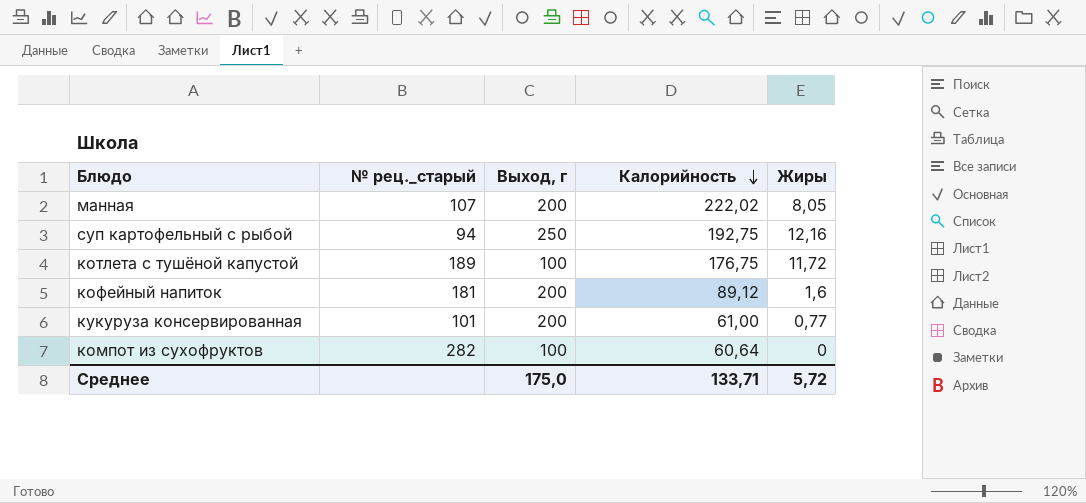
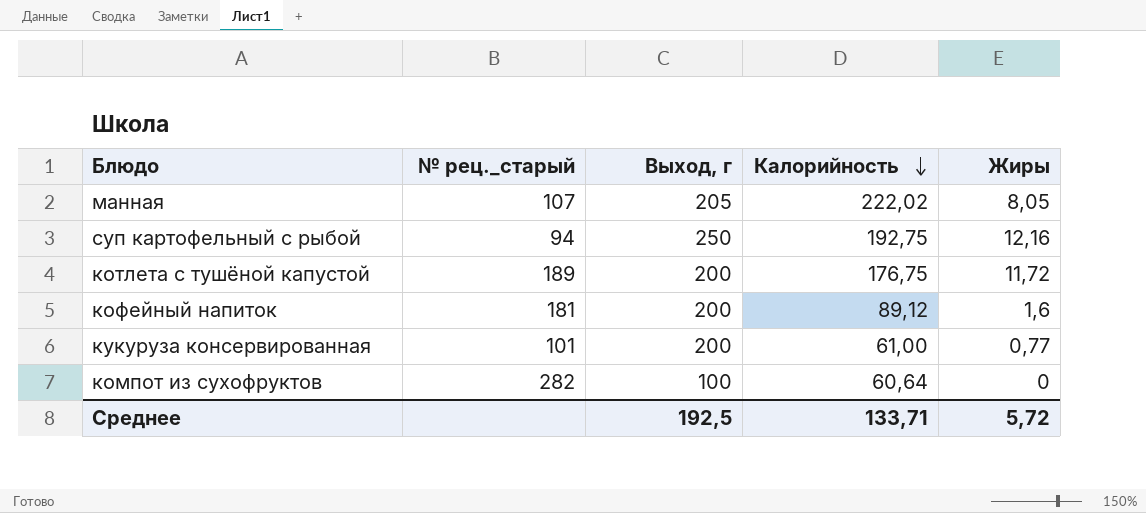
манная | Выход, г: 200 -> 205
котлета с тушёной капустой | Выход, г: 100 -> 200
Среднее | Выход, г: 175,0 -> 192,5

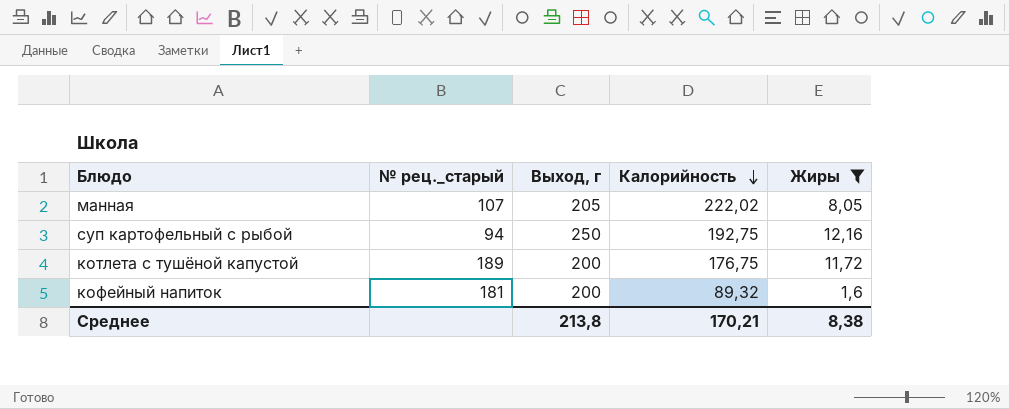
filter: none -> Жиры >= 1,6
кофейный напиток | Калорийность: 89,12 -> 89,32
Среднее | Выход, г: 192,5 -> 213,8
Среднее | Калорийность: 133,71 -> 170,21
Среднее | Жиры: 5,72 -> 8,38

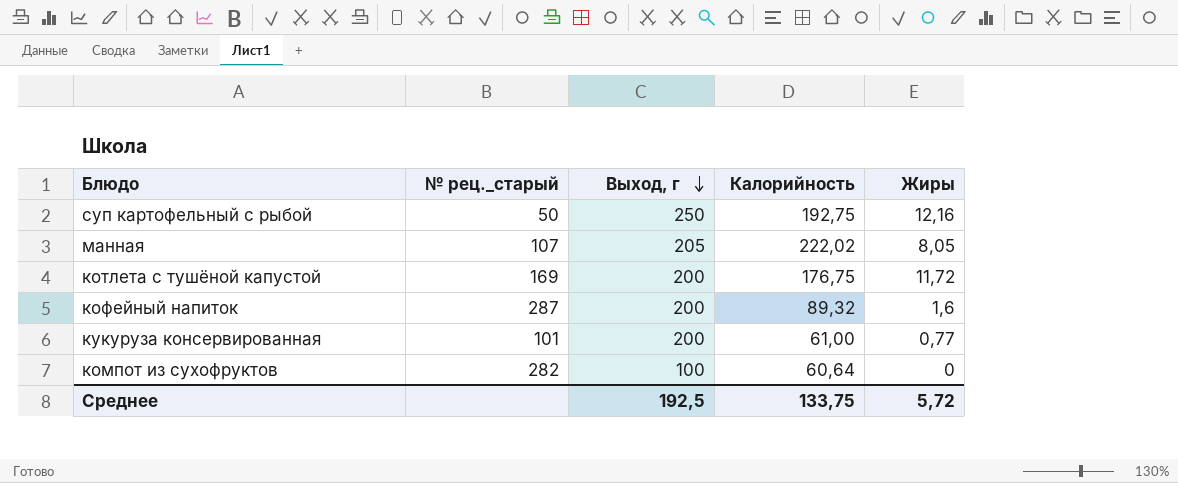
filter: Жиры >= 1,6 -> none
row order: Калорийность descending -> Выход, г descending
суп картофельный с рыбой | № рец._старый: 94 -> 50
котлета с тушёной капустой | № рец._старый: 189 -> 169
кофейный напиток | № рец._старый: 181 -> 287
Среднее | Выход, г: 213,8 -> 192,5
Среднее | Калорийность: 170,21 -> 133,75
Среднее | Жиры: 8,38 -> 5,72

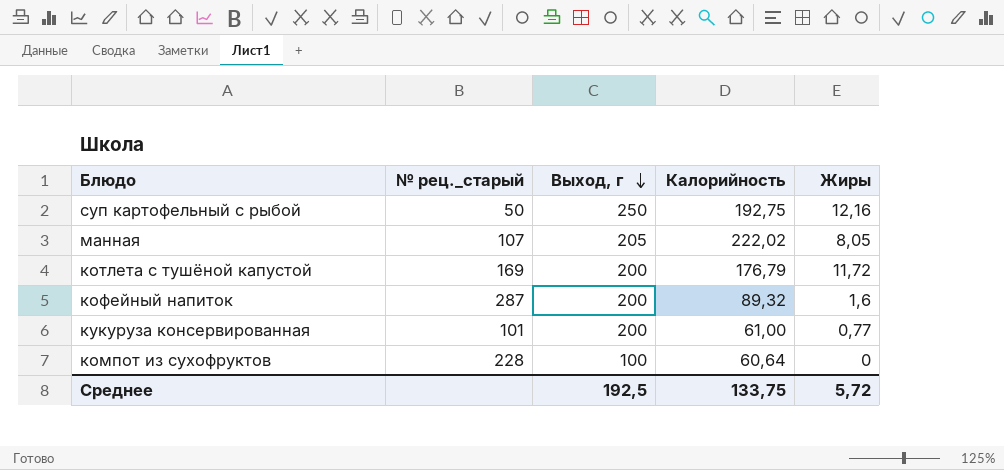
котлета с тушёной капустой | Калорийность: 176,75 -> 176,79
компот из сухофруктов | № рец._старый: 282 -> 228

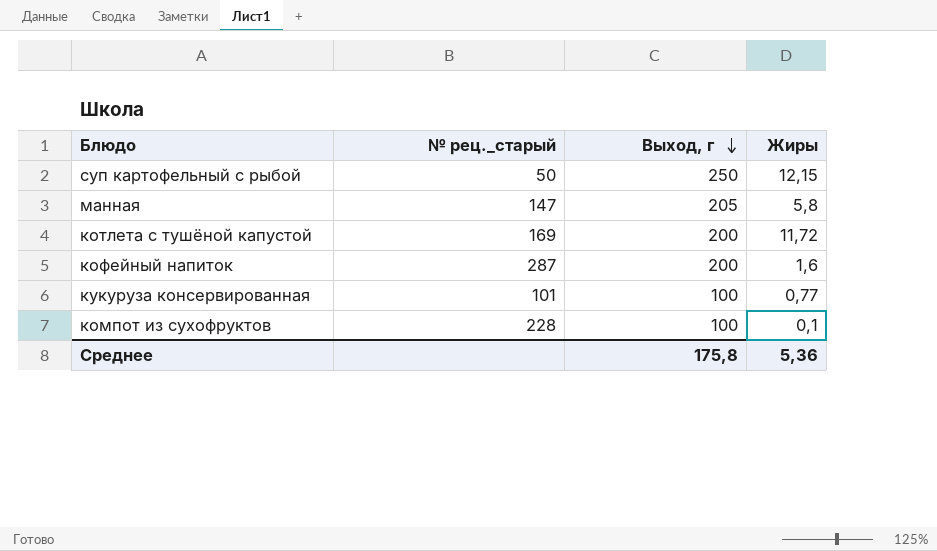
column Калорийность | position: 4 -> none
суп картофельный с рыбой | Жиры: 12,16 -> 12,15
манная | № рец._старый: 107 -> 147
манная | Жиры: 8,05 -> 5,8
кукуруза консервированная | Выход, г: 200 -> 100
компот из сухофруктов | Жиры: 0 -> 0,1
Среднее | Выход, г: 192,5 -> 175,8
Среднее | Жиры: 5,72 -> 5,36

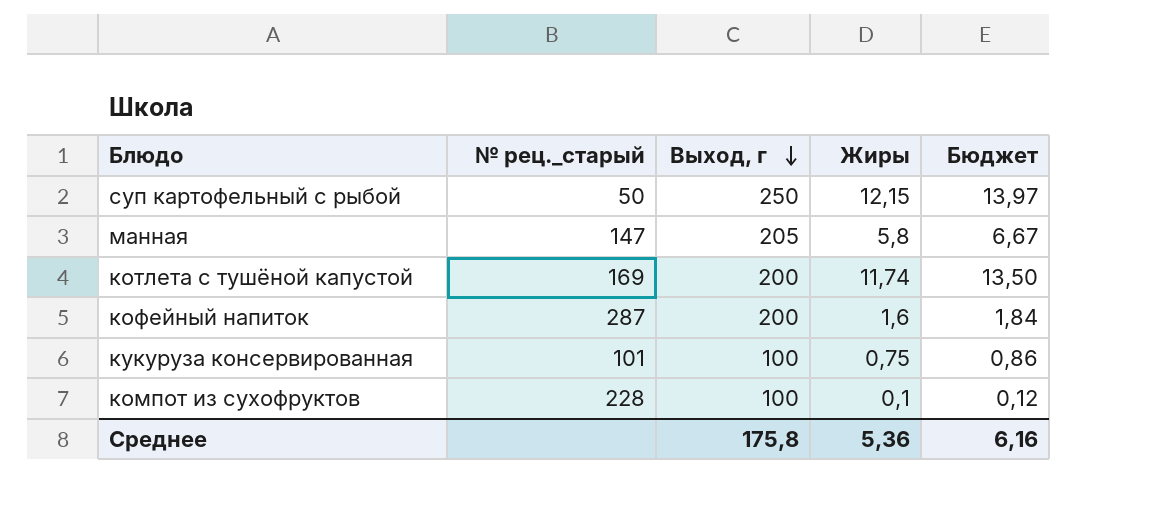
column Бюджет | formula: none -> [Жиры] * 1,15
котлета с тушёной капустой | Жиры: 11,72 -> 11,74
кукуруза консервированная | Жиры: 0,77 -> 0,75

